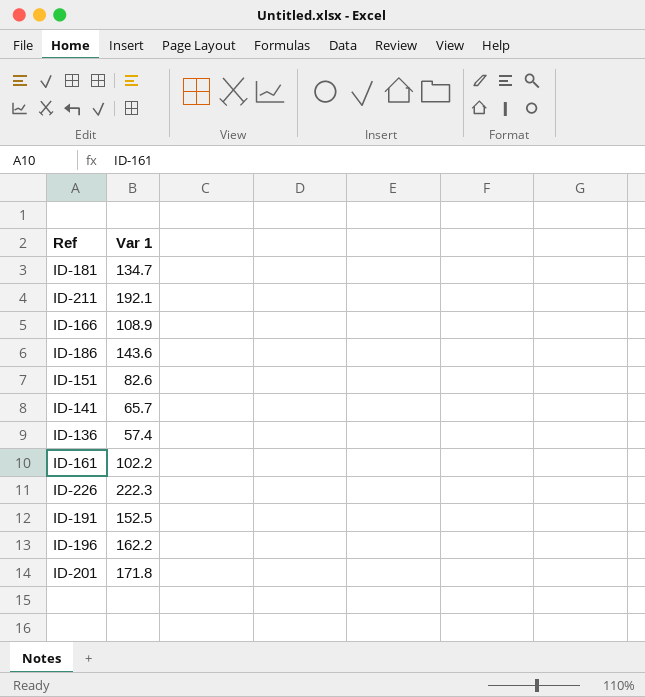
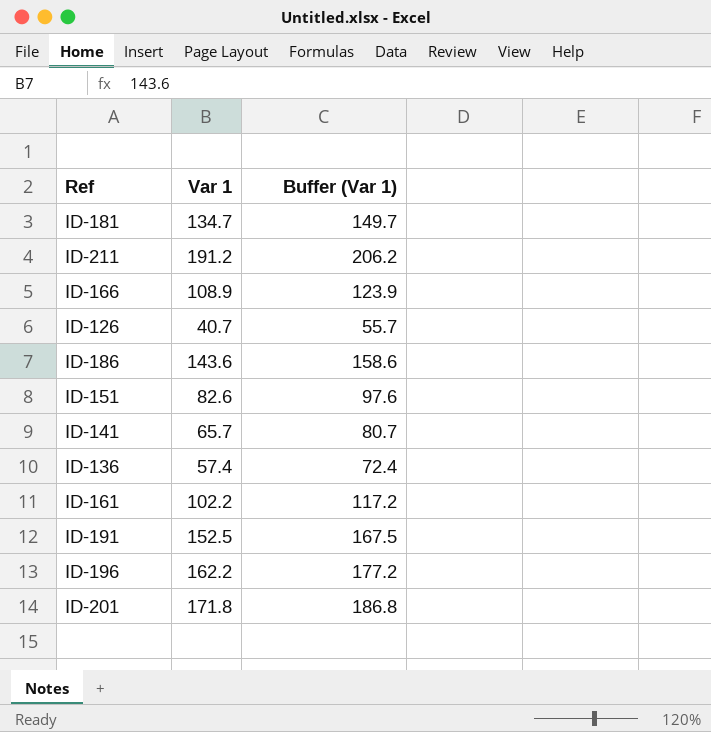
column Buffer (Var 1) | formula: none -> [Var 1] + 15
row ID-226: 222.3 -> none
ID-211 | Var 1: 192.1 -> 191.2
row ID-126: none -> 40.7 | 55.7

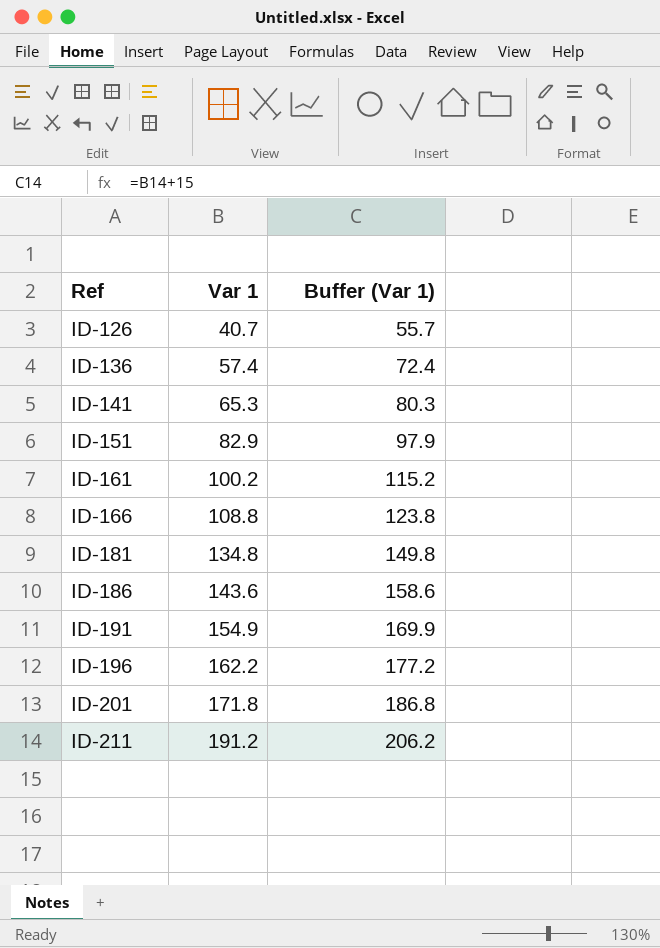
row order: none -> Ref ascending
ID-141 | Var 1: 65.7 -> 65.3
ID-141 | Buffer (Var 1): 80.7 -> 80.3
ID-151 | Var 1: 82.6 -> 82.9
ID-151 | Buffer (Var 1): 97.6 -> 97.9
ID-161 | Var 1: 102.2 -> 100.2
ID-161 | Buffer (Var 1): 117.2 -> 115.2
ID-166 | Var 1: 108.9 -> 108.8
ID-166 | Buffer (Var 1): 123.9 -> 123.8
ID-181 | Var 1: 134.7 -> 134.8
ID-181 | Buffer (Var 1): 149.7 -> 149.8
ID-191 | Var 1: 152.5 -> 154.9
ID-191 | Buffer (Var 1): 167.5 -> 169.9

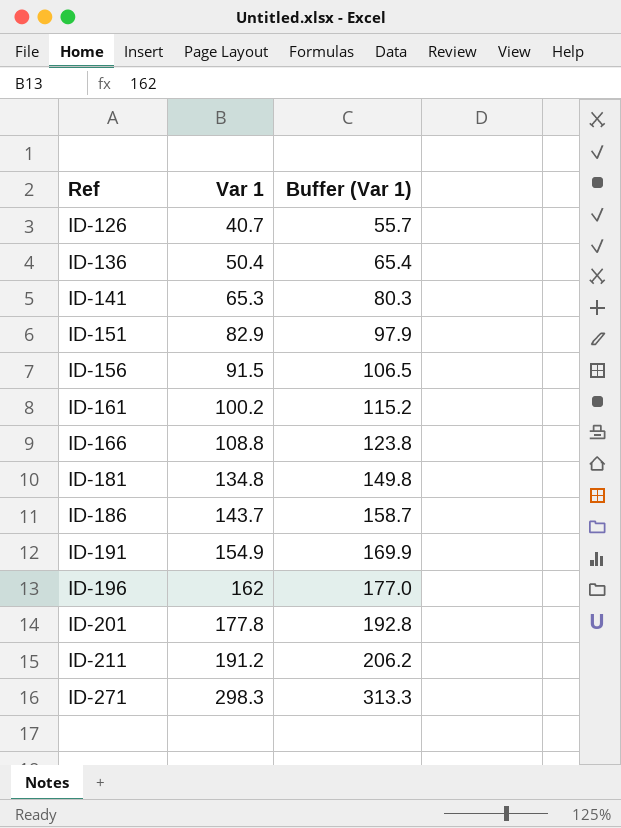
ID-136 | Var 1: 57.4 -> 50.4
ID-136 | Buffer (Var 1): 72.4 -> 65.4
row ID-156: none -> 91.5 | 106.5
ID-186 | Var 1: 143.6 -> 143.7
ID-186 | Buffer (Var 1): 158.6 -> 158.7
ID-196 | Var 1: 162.2 -> 162
ID-196 | Buffer (Var 1): 177.2 -> 177.0
ID-201 | Var 1: 171.8 -> 177.8
ID-201 | Buffer (Var 1): 186.8 -> 192.8
row ID-271: none -> 298.3 | 313.3

